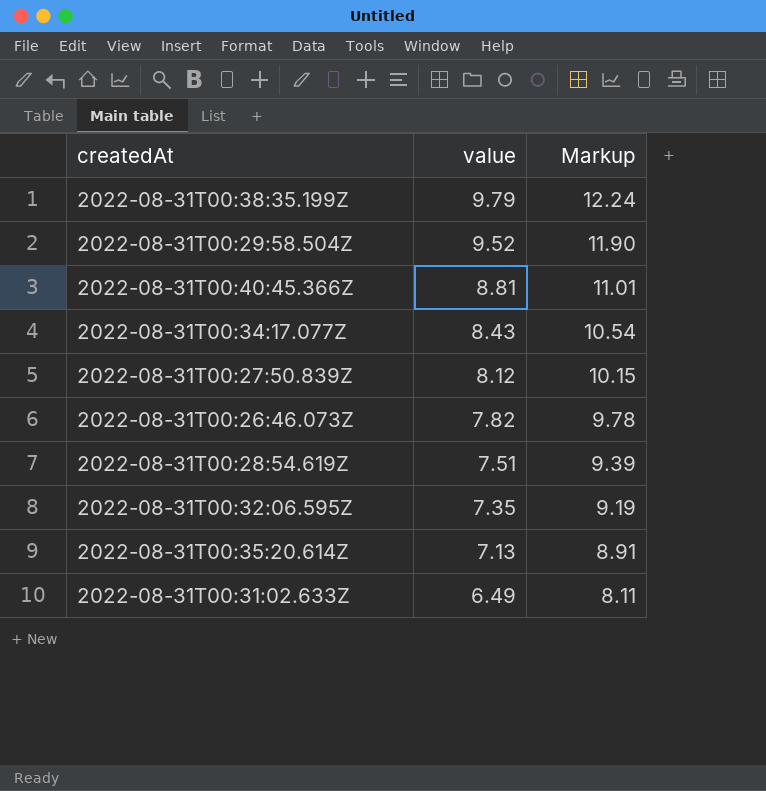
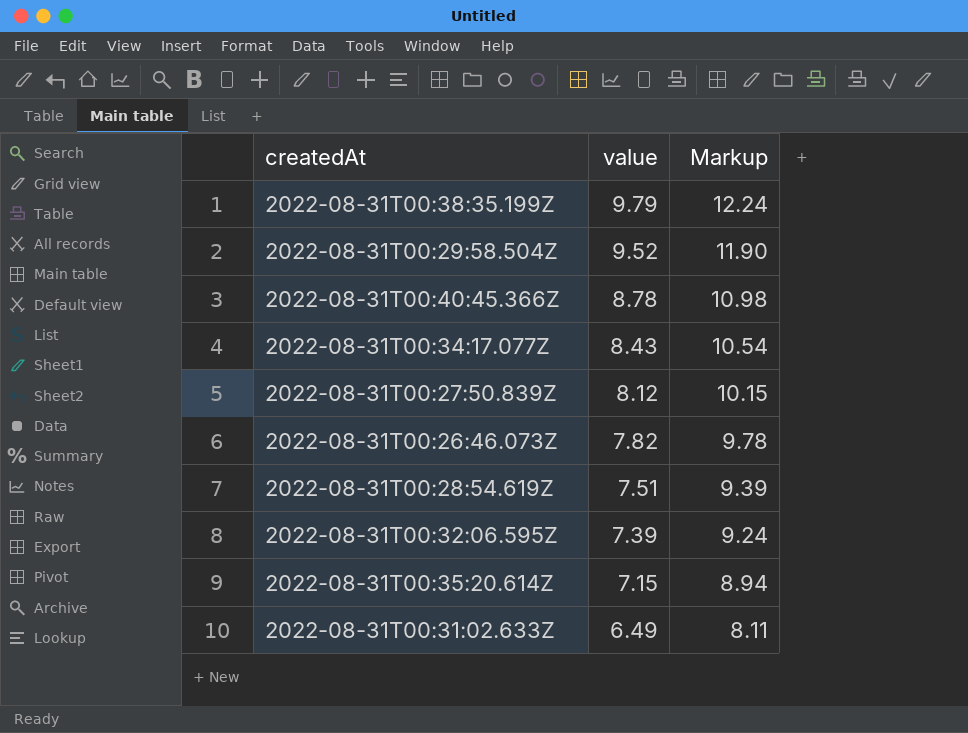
2022-08-31T00:40:45.366Z | value: 8.81 -> 8.78
2022-08-31T00:40:45.366Z | Markup: 11.01 -> 10.98
2022-08-31T00:32:06.595Z | value: 7.35 -> 7.39
2022-08-31T00:32:06.595Z | Markup: 9.19 -> 9.24
2022-08-31T00:35:20.614Z | value: 7.13 -> 7.15
2022-08-31T00:35:20.614Z | Markup: 8.91 -> 8.94

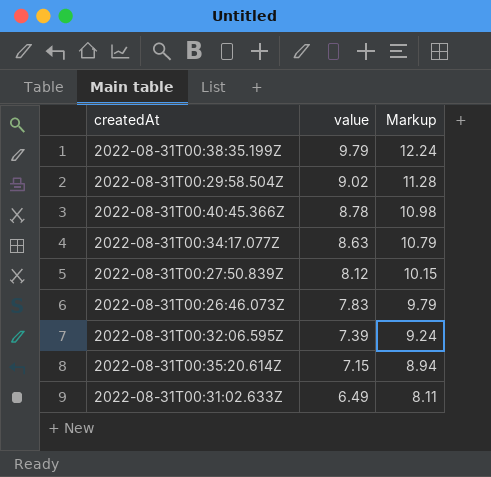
row 2022-08-31T00:28:54.619Z: 7.51 | 9.39 -> none
2022-08-31T00:29:58.504Z | value: 9.52 -> 9.02
2022-08-31T00:29:58.504Z | Markup: 11.90 -> 11.28
2022-08-31T00:34:17.077Z | value: 8.43 -> 8.63
2022-08-31T00:34:17.077Z | Markup: 10.54 -> 10.79
2022-08-31T00:26:46.073Z | value: 7.82 -> 7.83
2022-08-31T00:26:46.073Z | Markup: 9.78 -> 9.79

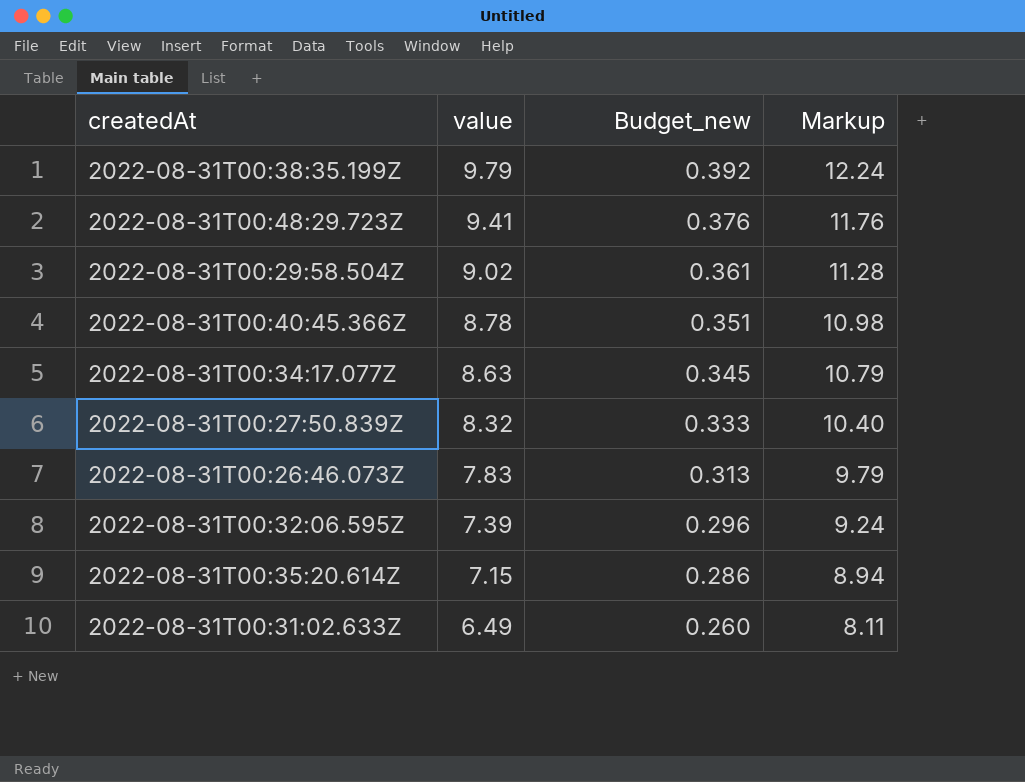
column Budget_new | formula: none -> [value] * 0.04
row 2022-08-31T00:48:29.723Z: none -> 9.41 | 0.376 | 11.76
2022-08-31T00:27:50.839Z | value: 8.12 -> 8.32
2022-08-31T00:27:50.839Z | Markup: 10.15 -> 10.40

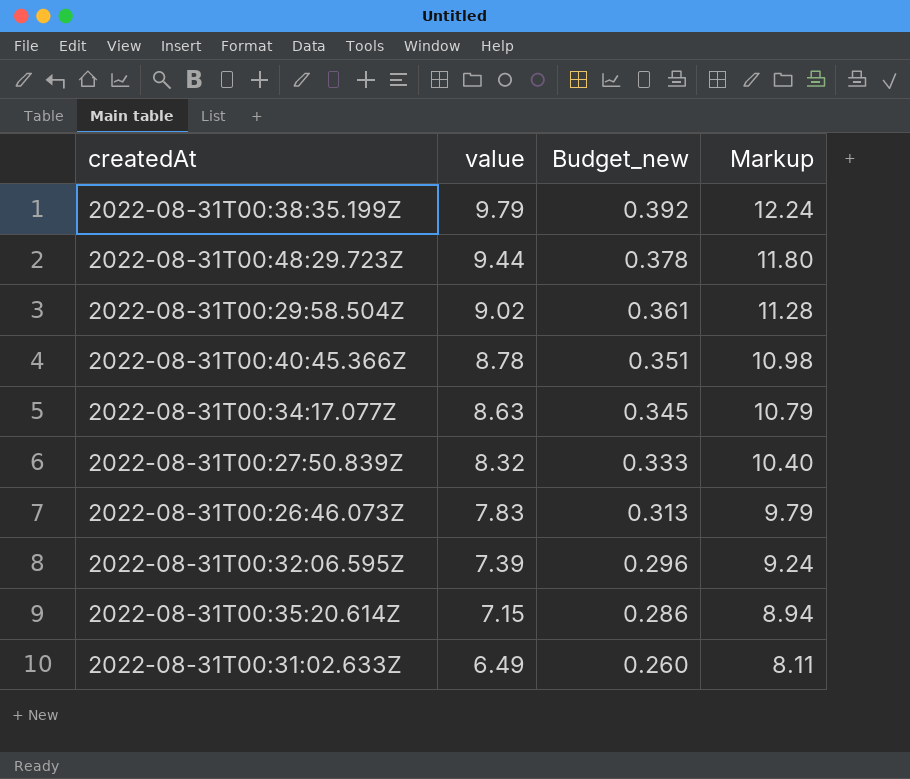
2022-08-31T00:48:29.723Z | value: 9.41 -> 9.44
2022-08-31T00:48:29.723Z | Budget_new: 0.376 -> 0.378
2022-08-31T00:48:29.723Z | Markup: 11.76 -> 11.80

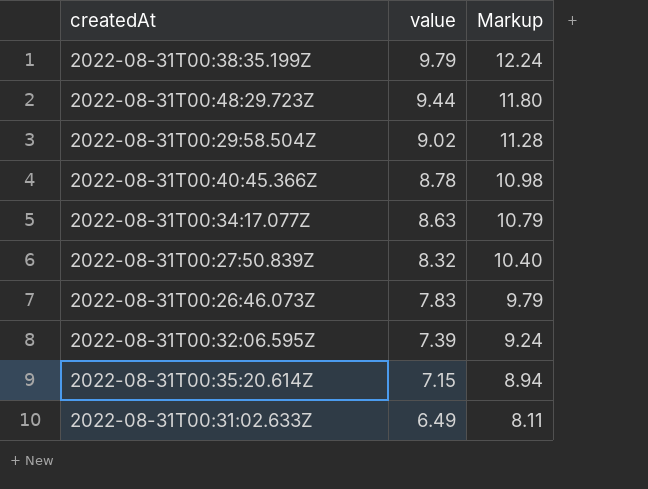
column Budget_new | formula: [value] * 0.04 -> none

